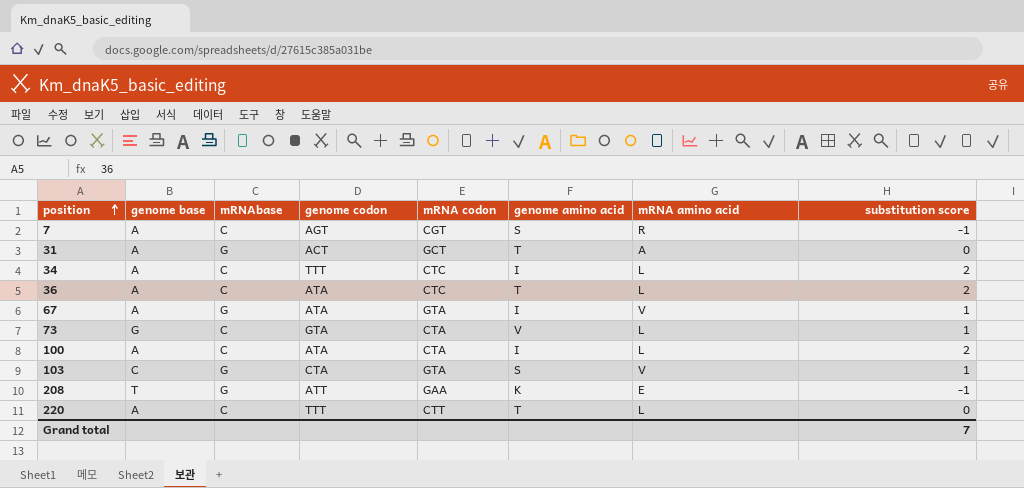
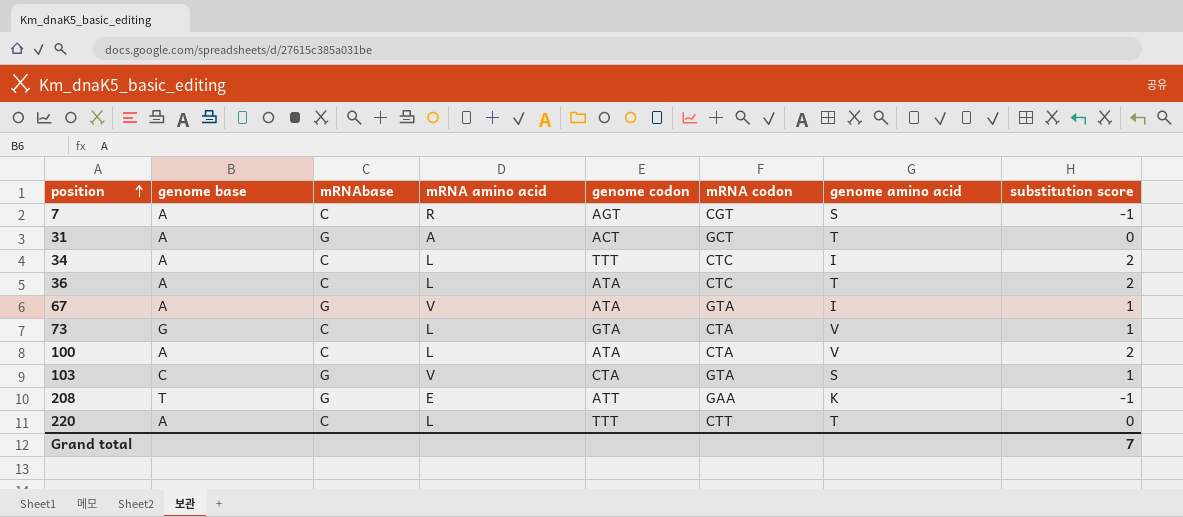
column mRNA amino acid | position: 7 -> 4
100 | genome amino acid: I -> V

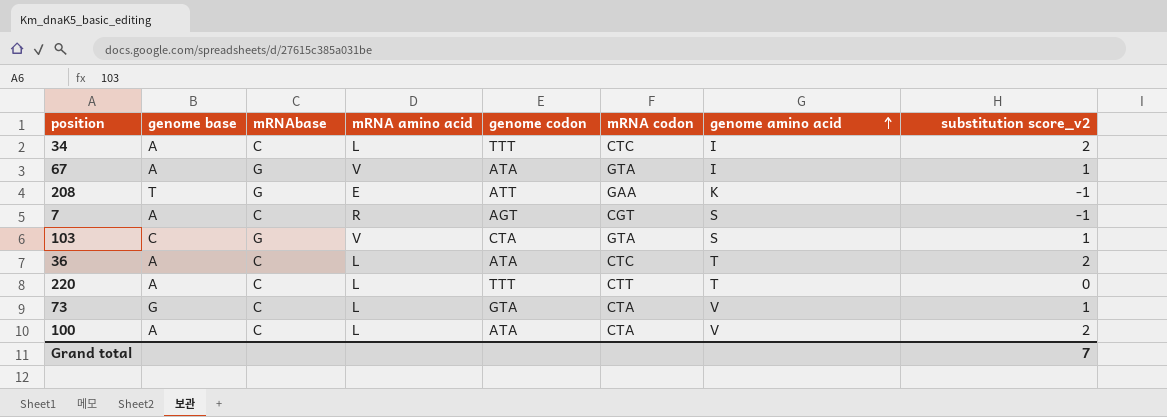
row order: position ascending -> genome amino acid ascending
column name: substitution score -> substitution score_v2
row 31: A | G | A | ACT | GCT | T | 0 -> none

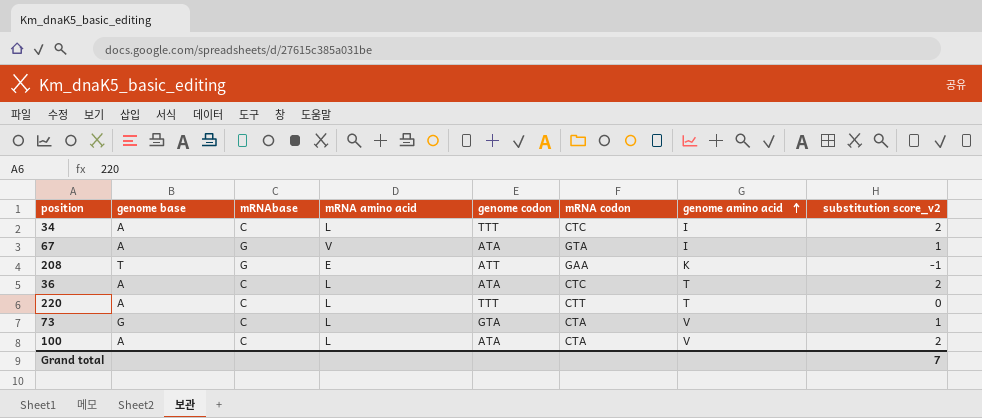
row 7: A | C | R | AGT | CGT | S | -1 -> none
row 103: C | G | V | CTA | GTA | S | 1 -> none

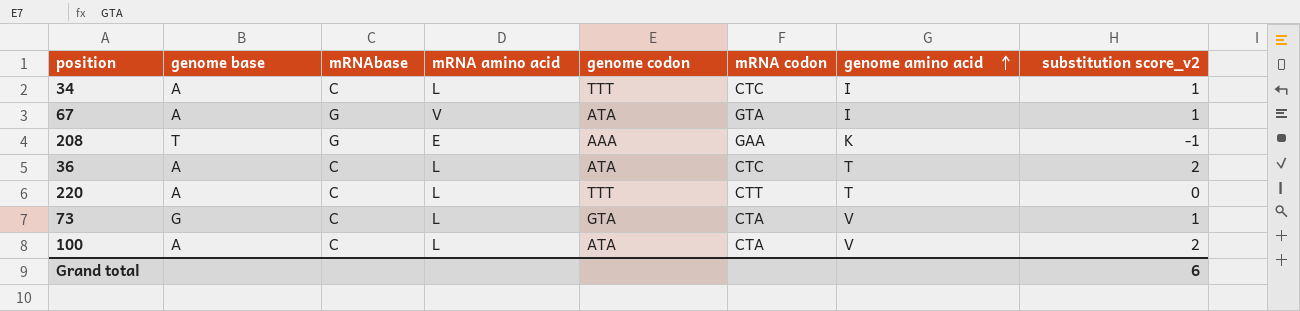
34 | substitution score_v2: 2 -> 1
208 | genome codon: ATT -> AAA
Grand total | substitution score_v2: 7 -> 6

